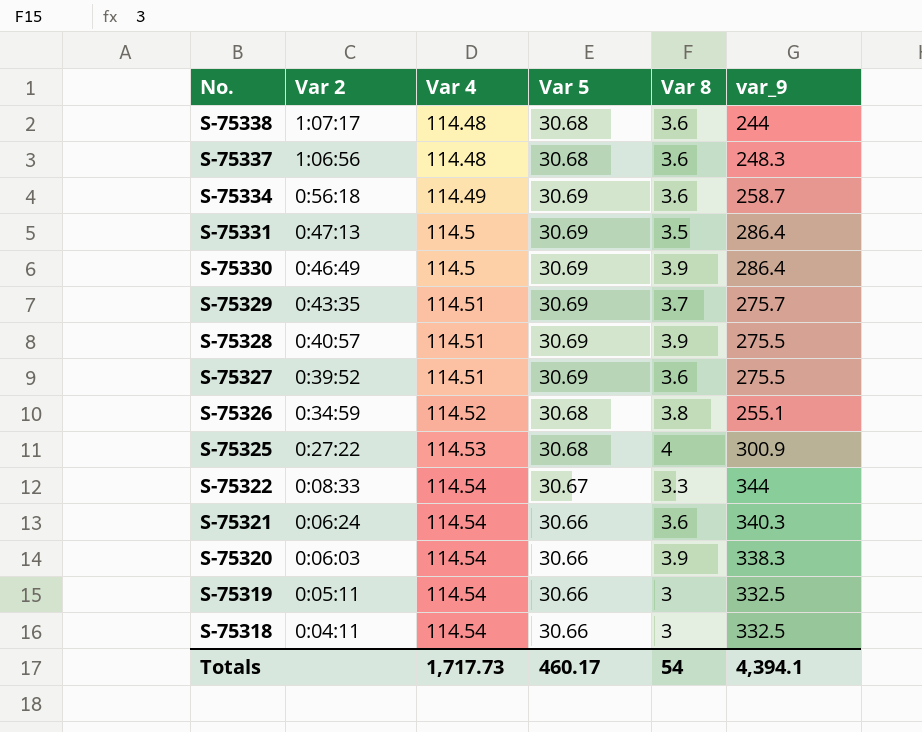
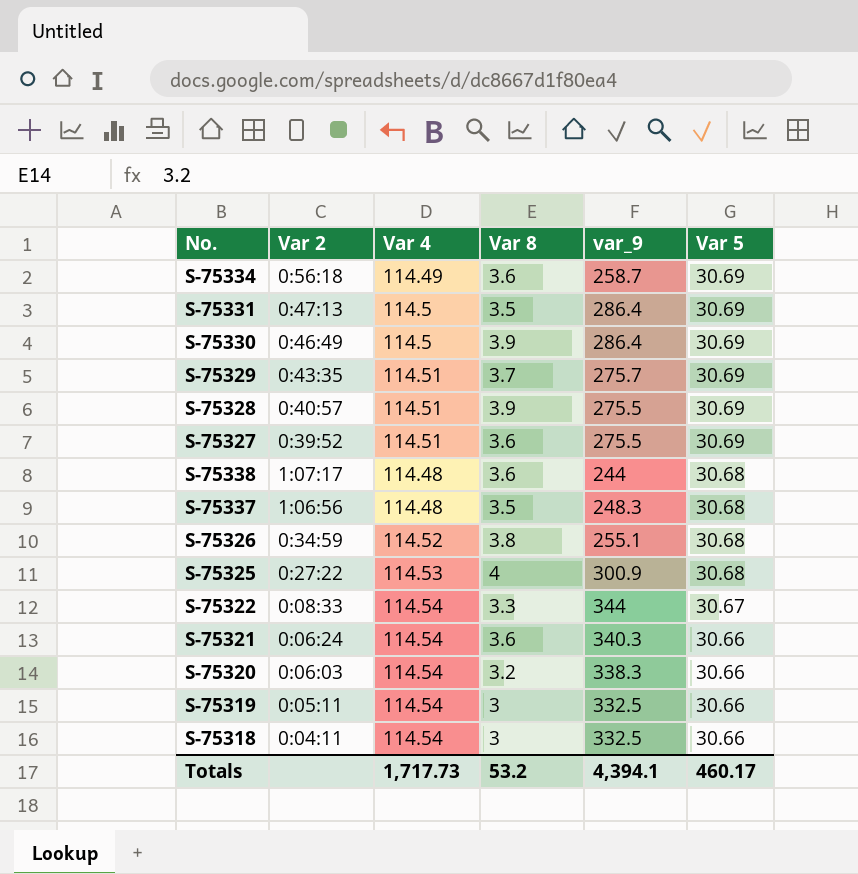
row order: No. descending -> Var 5 descending
column Var 5 | position: 4 -> 6
S-75337 | Var 8: 3.6 -> 3.5
S-75320 | Var 8: 3.9 -> 3.2
Totals | Var 8: 54 -> 53.2

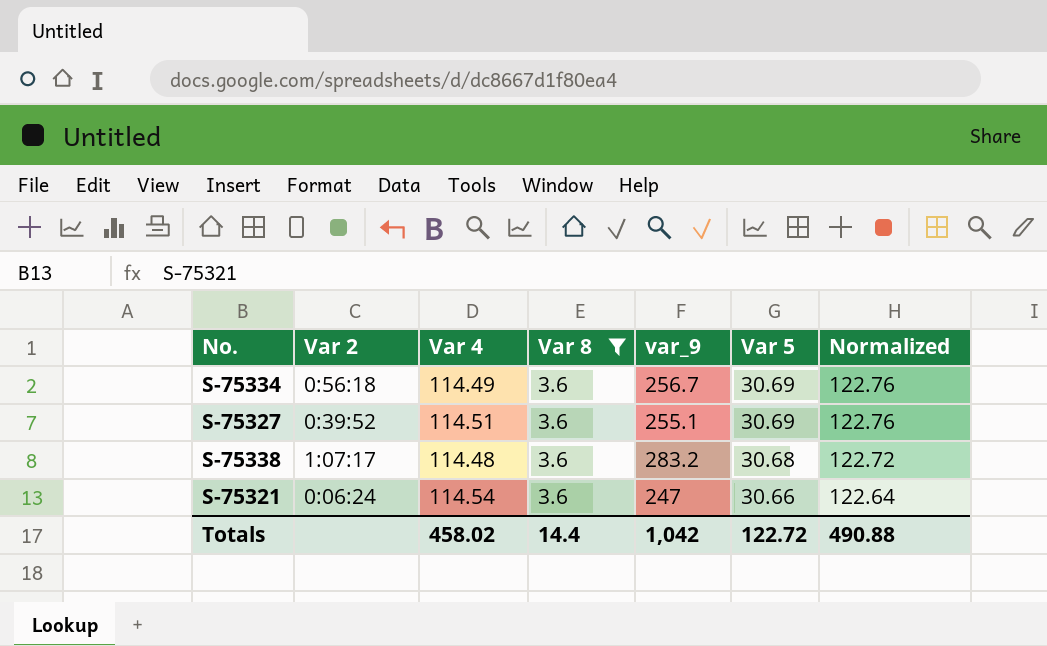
filter: none -> Var 8 = 3.6
column Normalized | formula: none -> [Var 5] * 4
S-75334 | var_9: 258.7 -> 256.7
S-75327 | var_9: 275.5 -> 255.1
S-75338 | var_9: 244 -> 283.2
S-75321 | var_9: 340.3 -> 247
Totals | Var 4: 1,717.73 -> 458.02
Totals | Var 8: 53.2 -> 14.4
Totals | var_9: 4,394.1 -> 1,042
Totals | Var 5: 460.17 -> 122.72

